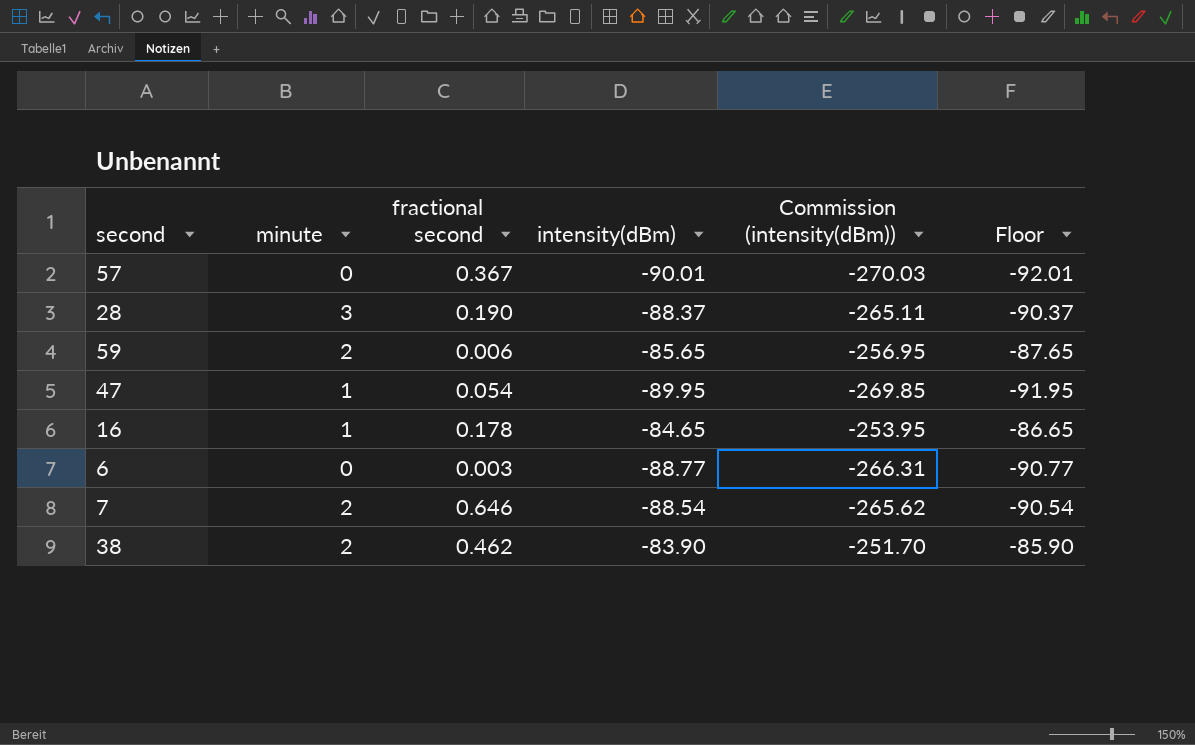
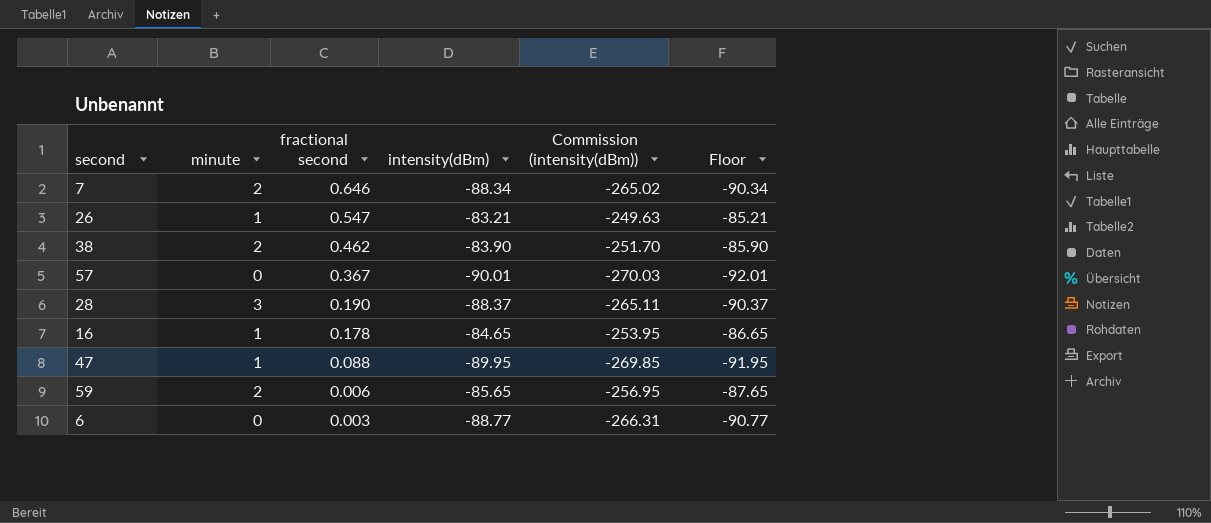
row order: none -> fractional second descending
7 | intensity(dBm): -88.54 -> -88.34
7 | Commission (intensity(dBm)): -265.62 -> -265.02
7 | Floor: -90.54 -> -90.34
row 26: none -> 1 | 0.547 | -83.21 | -249.63 | -85.21
47 | fractional second: 0.054 -> 0.088

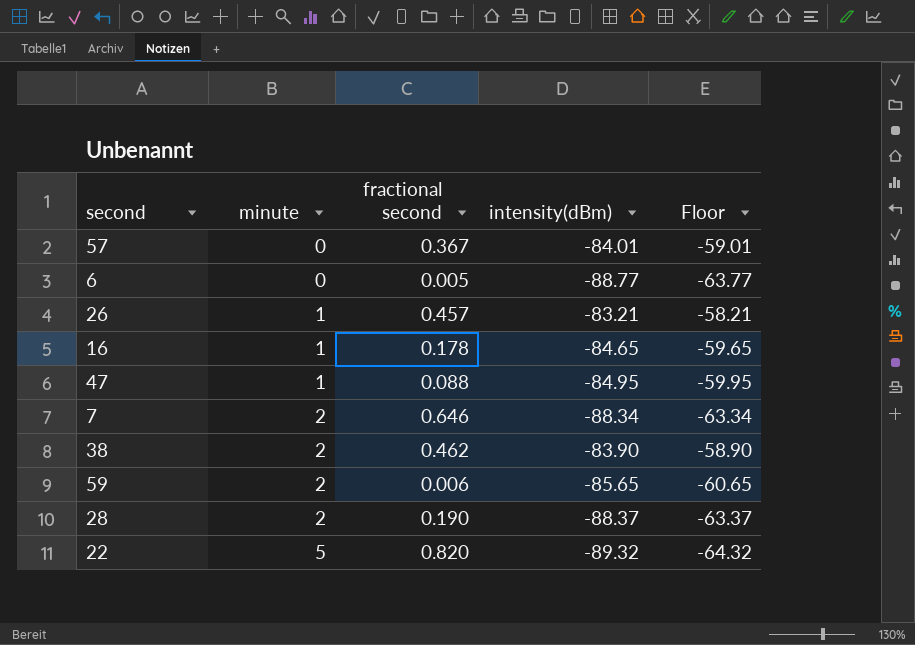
row order: fractional second descending -> minute ascending
column Commission (intensity(dBm)) | formula: [intensity(dBm)] * 3 -> none
column Floor | formula: [intensity(dBm)] - 2 -> [intensity(dBm)] + 25
57 | intensity(dBm): -90.01 -> -84.01
6 | fractional second: 0.003 -> 0.005
26 | fractional second: 0.547 -> 0.457
47 | intensity(dBm): -89.95 -> -84.95
28 | minute: 3 -> 2
row 22: none -> 5 | 0.820 | -89.32 | -64.32

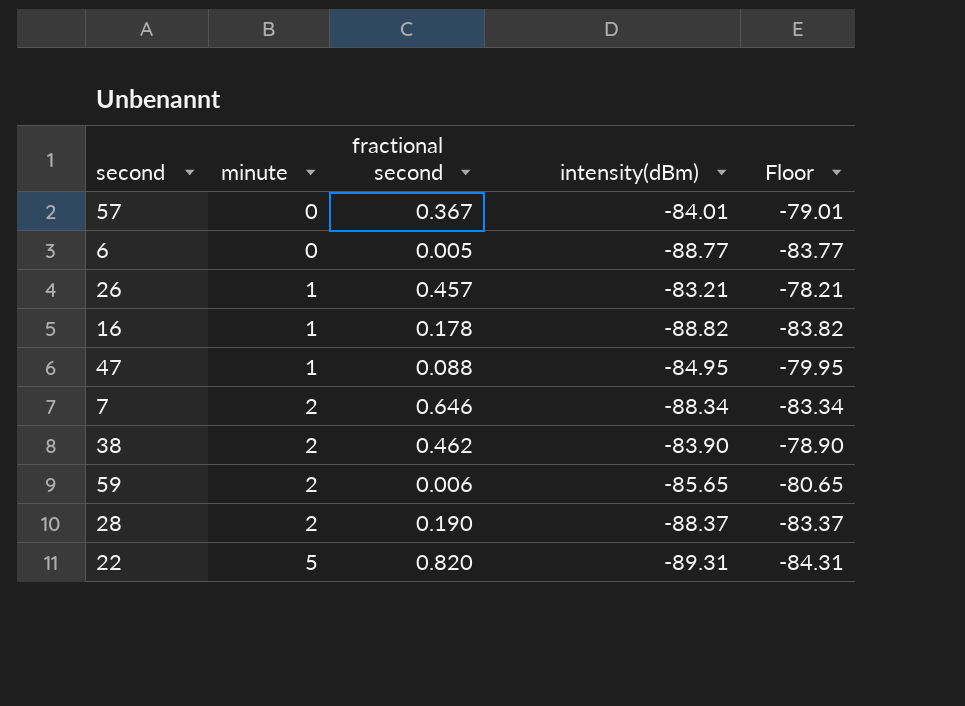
column Floor | formula: [intensity(dBm)] + 25 -> [intensity(dBm)] + 5
16 | intensity(dBm): -84.65 -> -88.82
22 | intensity(dBm): -89.32 -> -89.31

